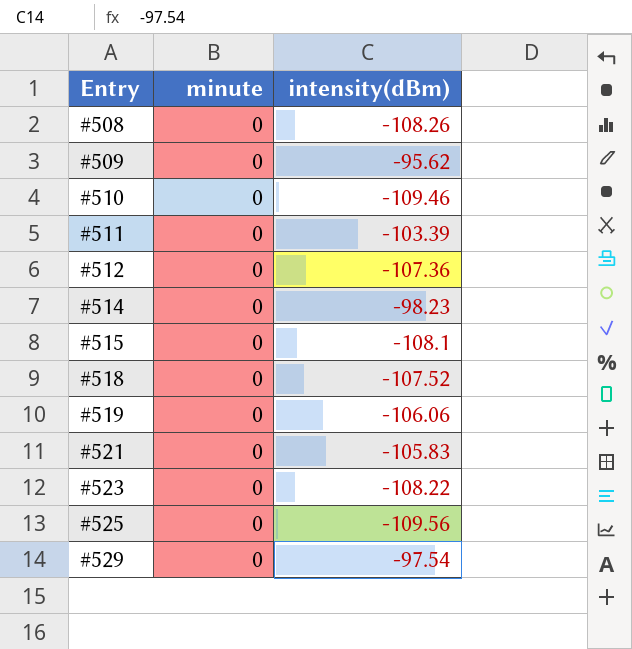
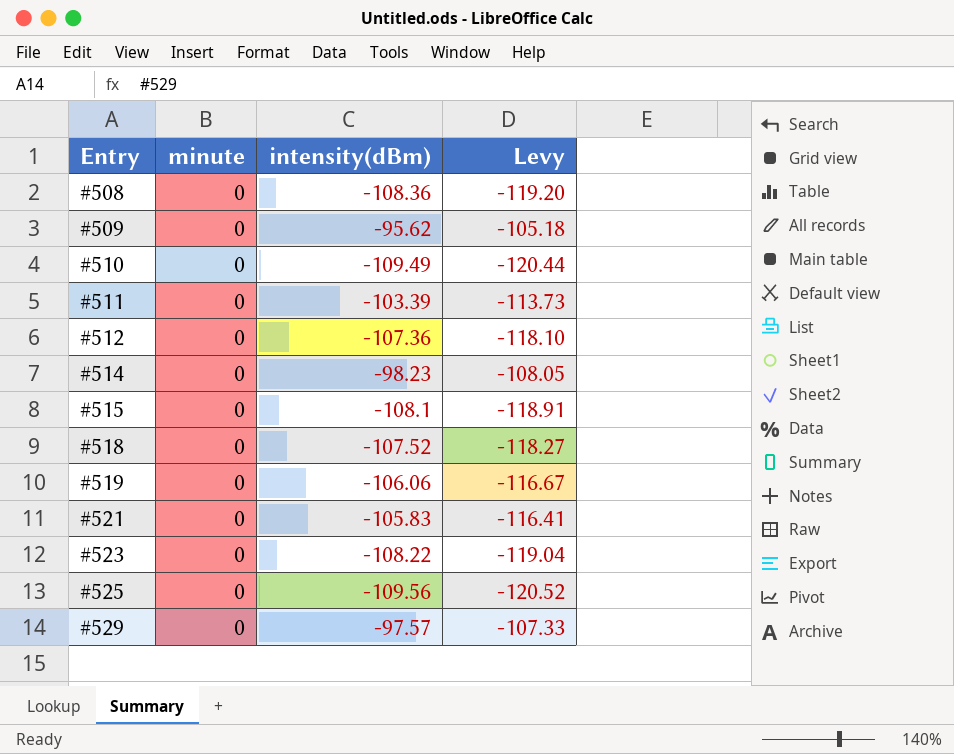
column Levy | formula: none -> [intensity(dBm)] * 1.1
#508 | intensity(dBm): -108.26 -> -108.36
#510 | intensity(dBm): -109.46 -> -109.49
#529 | intensity(dBm): -97.54 -> -97.57

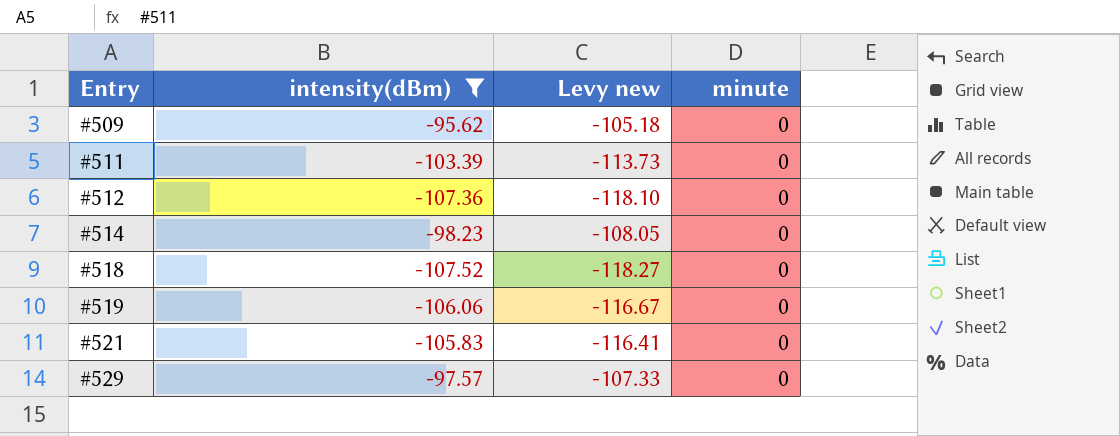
filter: none -> intensity(dBm) >= -107.52
column name: Levy -> Levy new
column minute | position: 2 -> 4

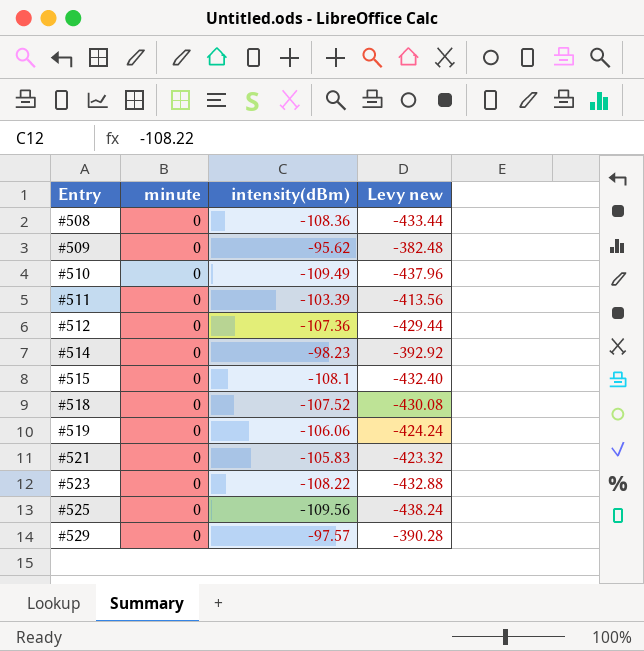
filter: intensity(dBm) >= -107.52 -> none
column minute | position: 4 -> 2
column Levy new | formula: [intensity(dBm)] * 1.1 -> [intensity(dBm)] * 4

